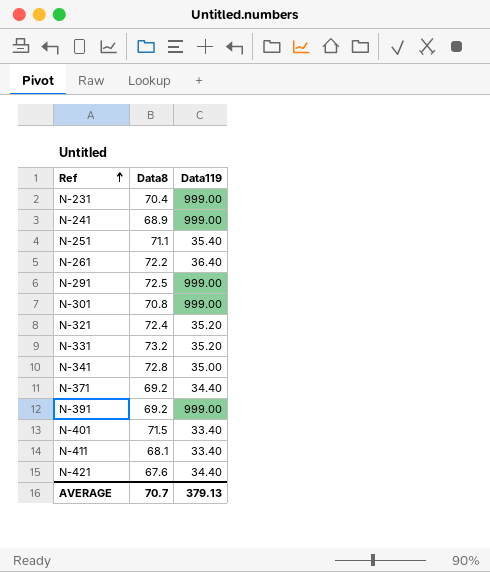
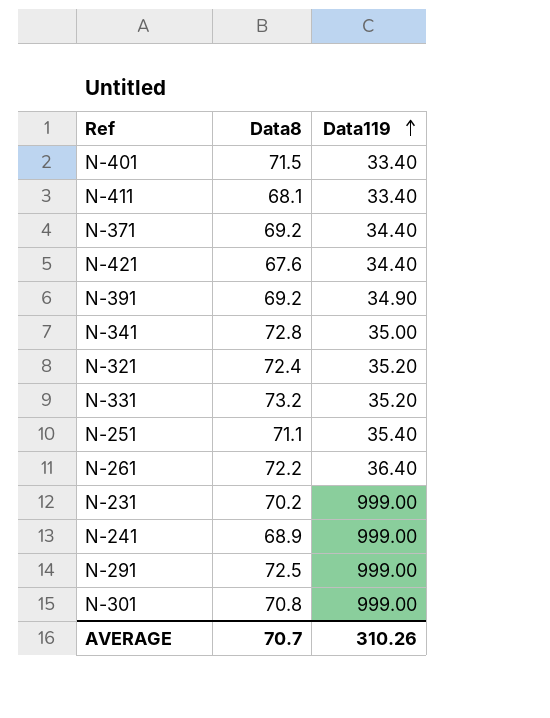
row order: Ref ascending -> Data119 ascending
N-391 | Data119: 999.00 -> 34.90
N-231 | Data8: 70.4 -> 70.2
AVERAGE | Data119: 379.13 -> 310.26

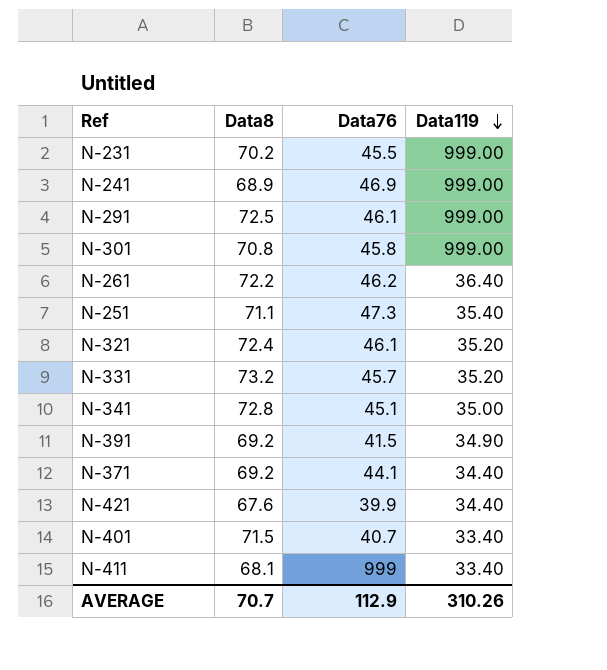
row order: Data119 ascending -> Data119 descending
column Data76 | position: none -> 3

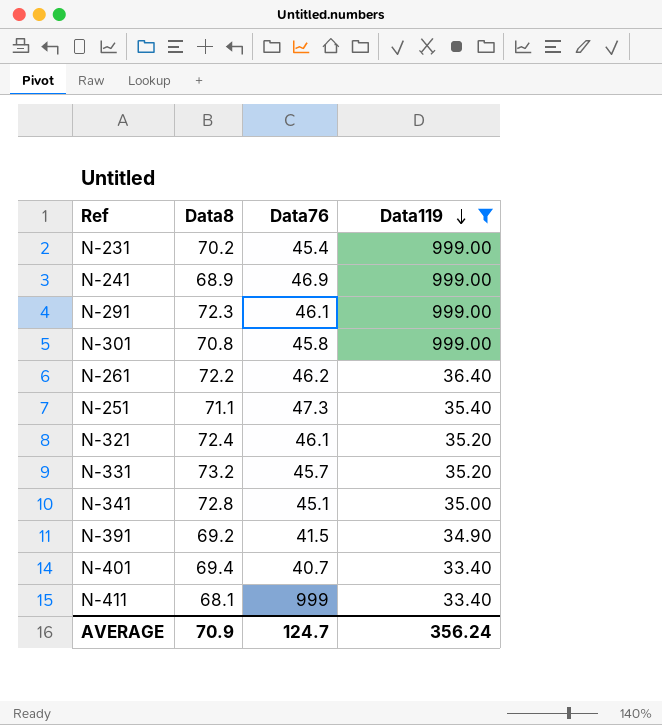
filter: none -> Data119 != 34.40
N-231 | Data76: 45.5 -> 45.4
N-291 | Data8: 72.5 -> 72.3
N-401 | Data8: 71.5 -> 69.4
AVERAGE | Data8: 70.7 -> 70.9
AVERAGE | Data76: 112.9 -> 124.7
AVERAGE | Data119: 310.26 -> 356.24

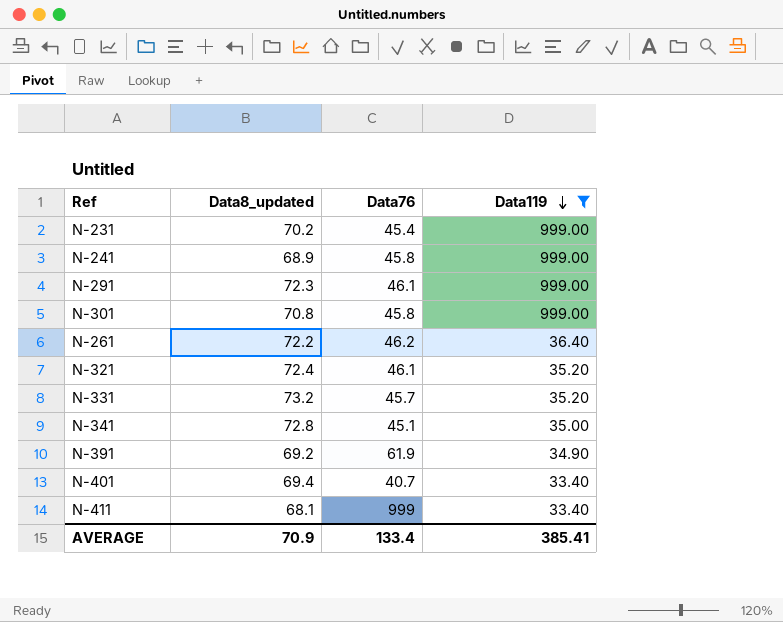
column name: Data8 -> Data8_updated
row N-251: 71.1 | 47.3 | 35.40 -> none
N-241 | Data76: 46.9 -> 45.8
N-391 | Data76: 41.5 -> 61.9
AVERAGE | Data76: 124.7 -> 133.4
AVERAGE | Data119: 356.24 -> 385.41

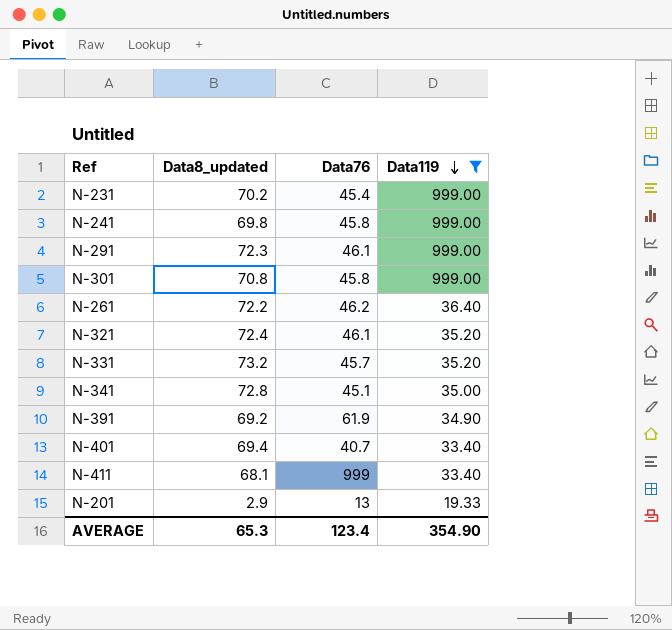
N-241 | Data8_updated: 68.9 -> 69.8
row N-201: none -> 2.9 | 13 | 19.33
AVERAGE | Data8_updated: 70.9 -> 65.3
AVERAGE | Data76: 133.4 -> 123.4
AVERAGE | Data119: 385.41 -> 354.90

